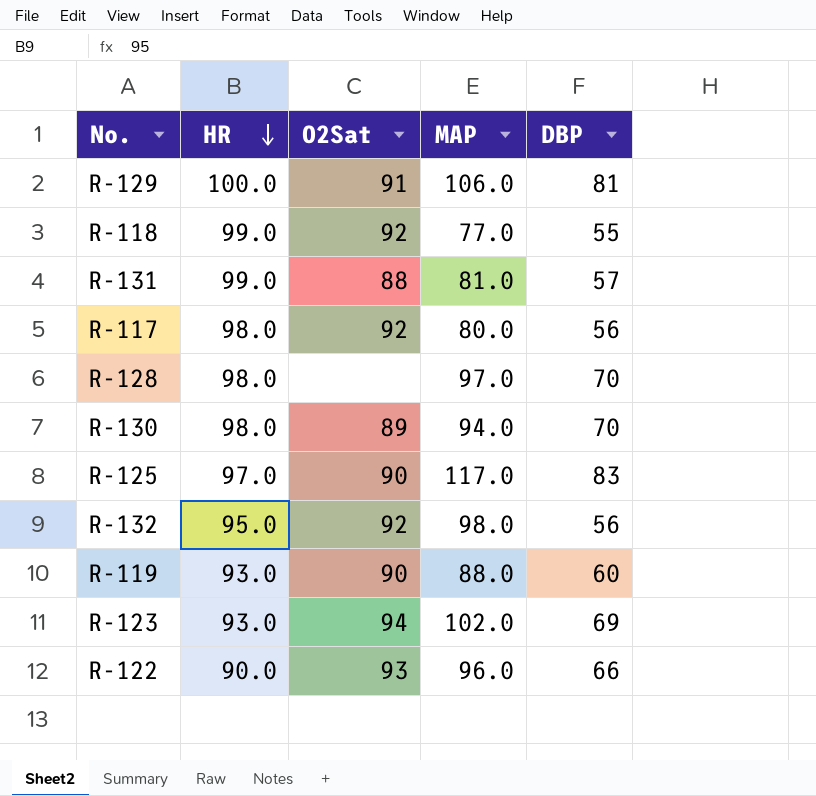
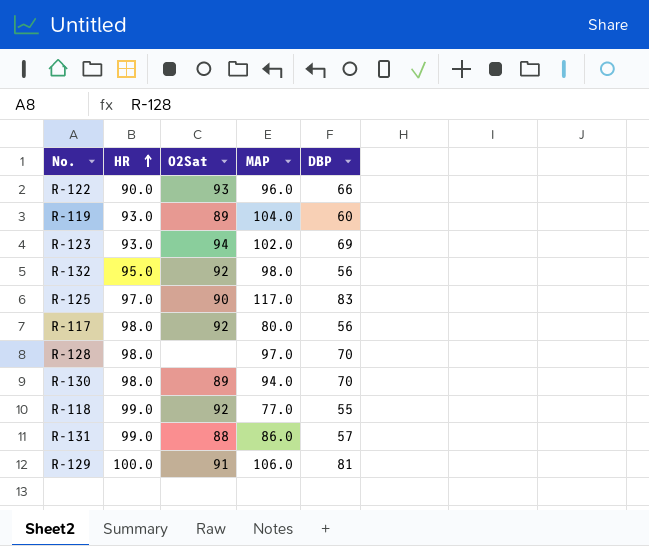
row order: HR descending -> HR ascending
R-119 | O2Sat: 90 -> 89
R-119 | MAP: 88.0 -> 104.0
R-131 | MAP: 81.0 -> 86.0

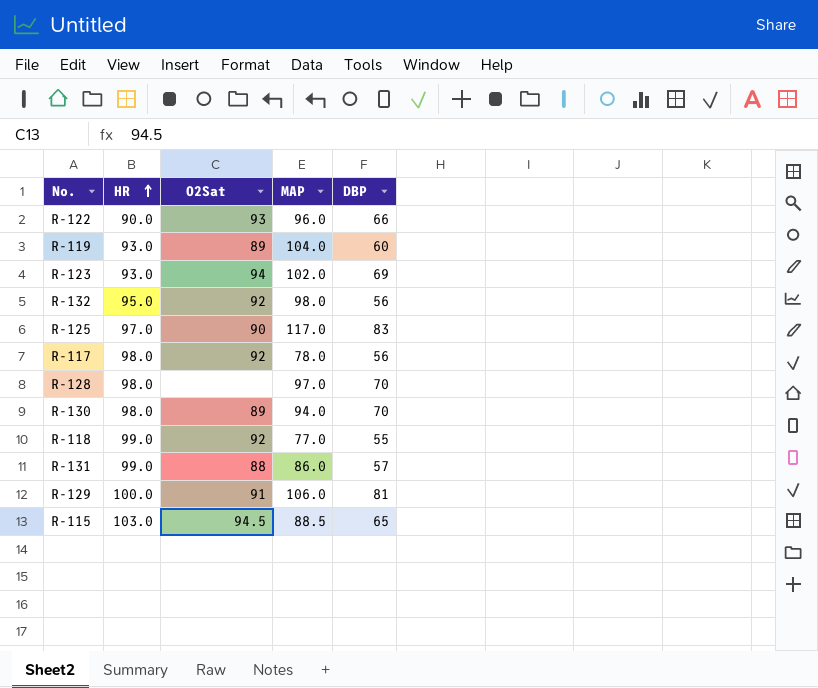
R-117 | MAP: 80.0 -> 78.0
row R-115: none -> 103.0 | 94.5 | 88.5 | 65

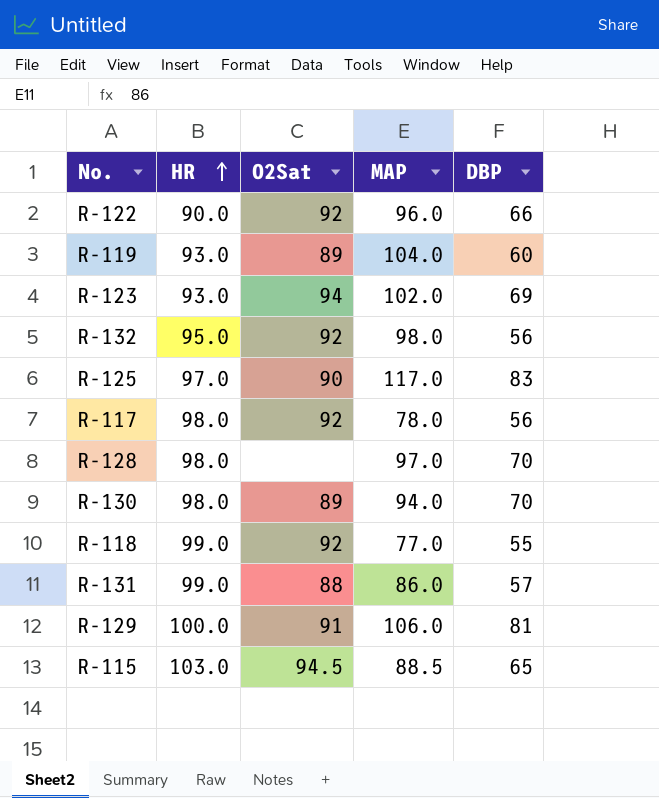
R-122 | O2Sat: 93 -> 92

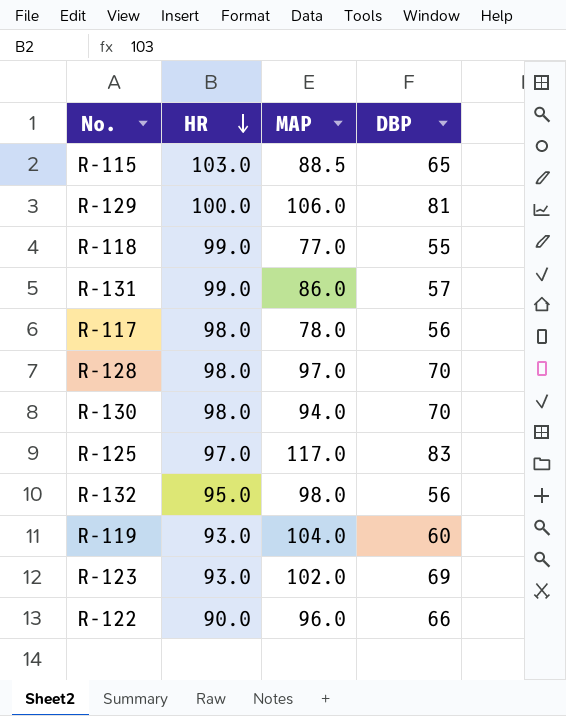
row order: HR ascending -> HR descending
column O2Sat | position: 3 -> none

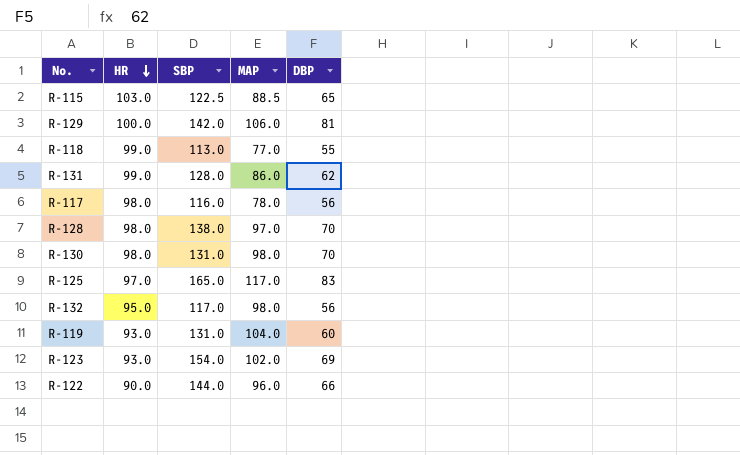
column SBP | position: none -> 3
R-131 | DBP: 57 -> 62
R-130 | MAP: 94.0 -> 98.0

